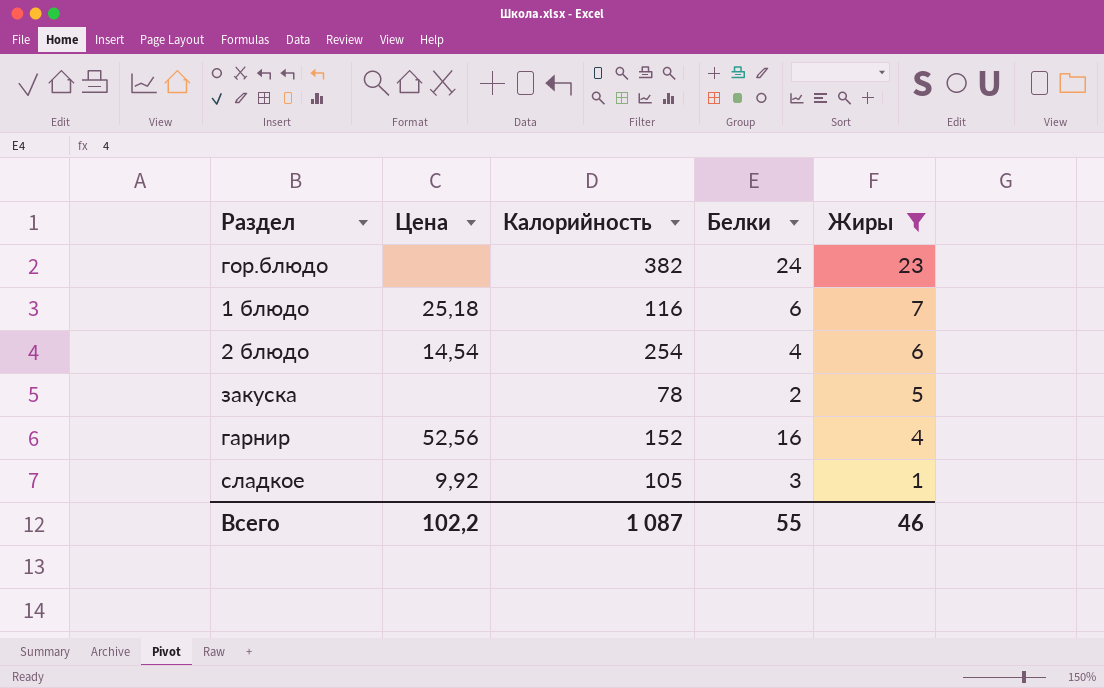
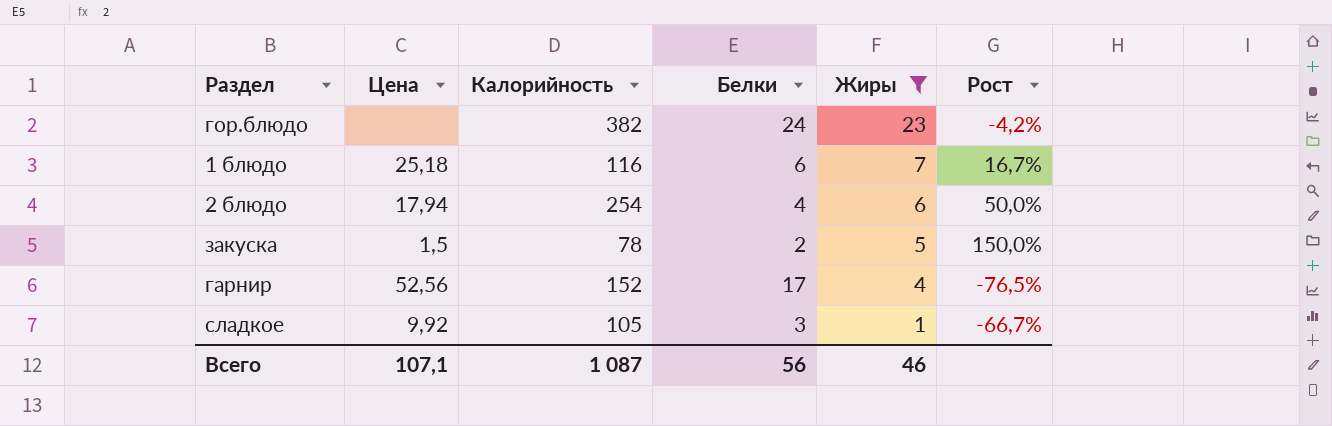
column Рост | formula: none -> ([Жиры] - [Белки]) / [Белки]
2 блюдо | Цена: 14,54 -> 17,94
закуска | Цена: none -> 1,5
гарнир | Белки: 16 -> 17
Всего | Цена: 102,2 -> 107,1
Всего | Белки: 55 -> 56

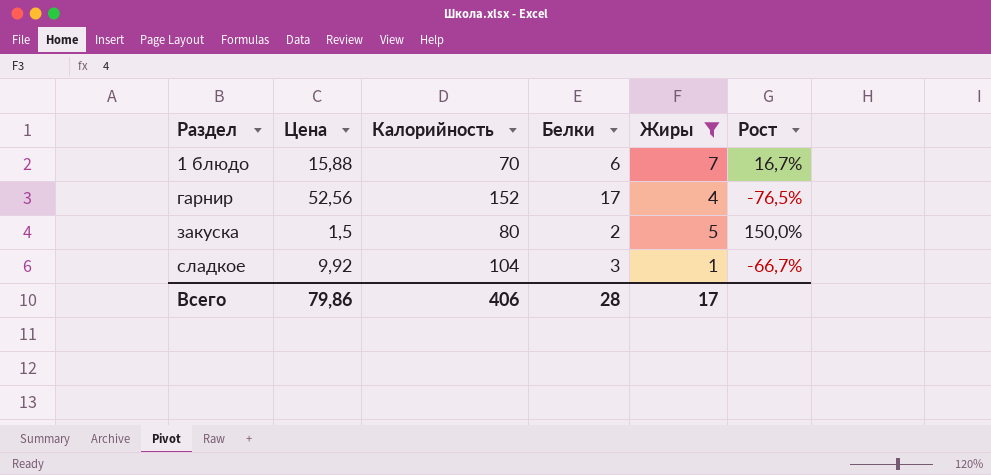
row order: Жиры descending -> Раздел ascending
row гор.блюдо: none | 382 | 24 | 23 | -4,2% -> none
row 2 блюдо: 17,94 | 254 | 4 | 6 | 50,0% -> none
1 блюдо | Цена: 25,18 -> 15,88
1 блюдо | Калорийность: 116 -> 70
закуска | Калорийность: 78 -> 80
сладкое | Калорийность: 105 -> 104
Всего | Цена: 107,1 -> 79,86
Всего | Калорийность: 1 087 -> 406
Всего | Белки: 56 -> 28
Всего | Жиры: 46 -> 17

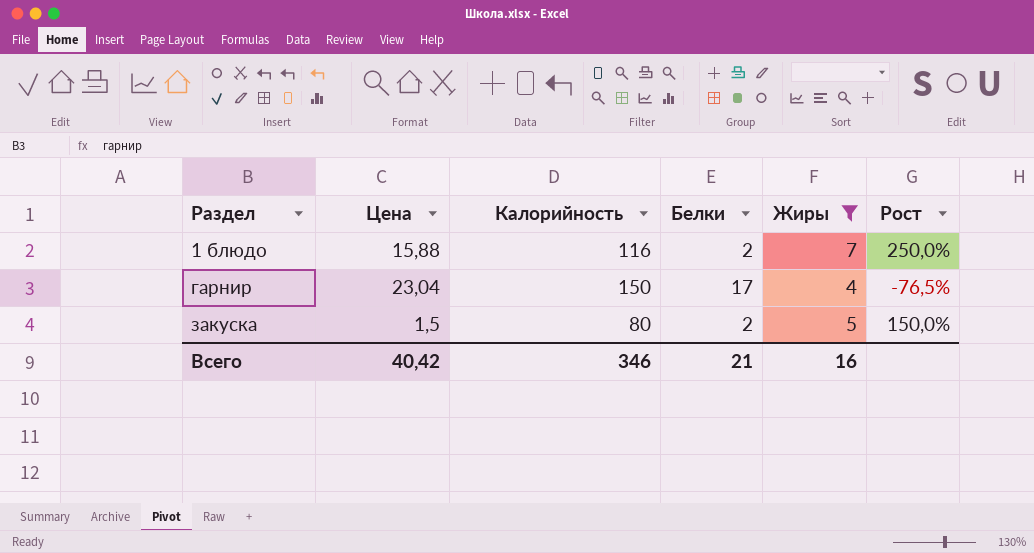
row сладкое: 9,92 | 104 | 3 | 1 | -66,7% -> none
1 блюдо | Калорийность: 70 -> 116
1 блюдо | Белки: 6 -> 2
1 блюдо | Рост: 16,7% -> 250,0%
гарнир | Цена: 52,56 -> 23,04
гарнир | Калорийность: 152 -> 150
Всего | Цена: 79,86 -> 40,42
Всего | Калорийность: 406 -> 346
Всего | Белки: 28 -> 21
Всего | Жиры: 17 -> 16

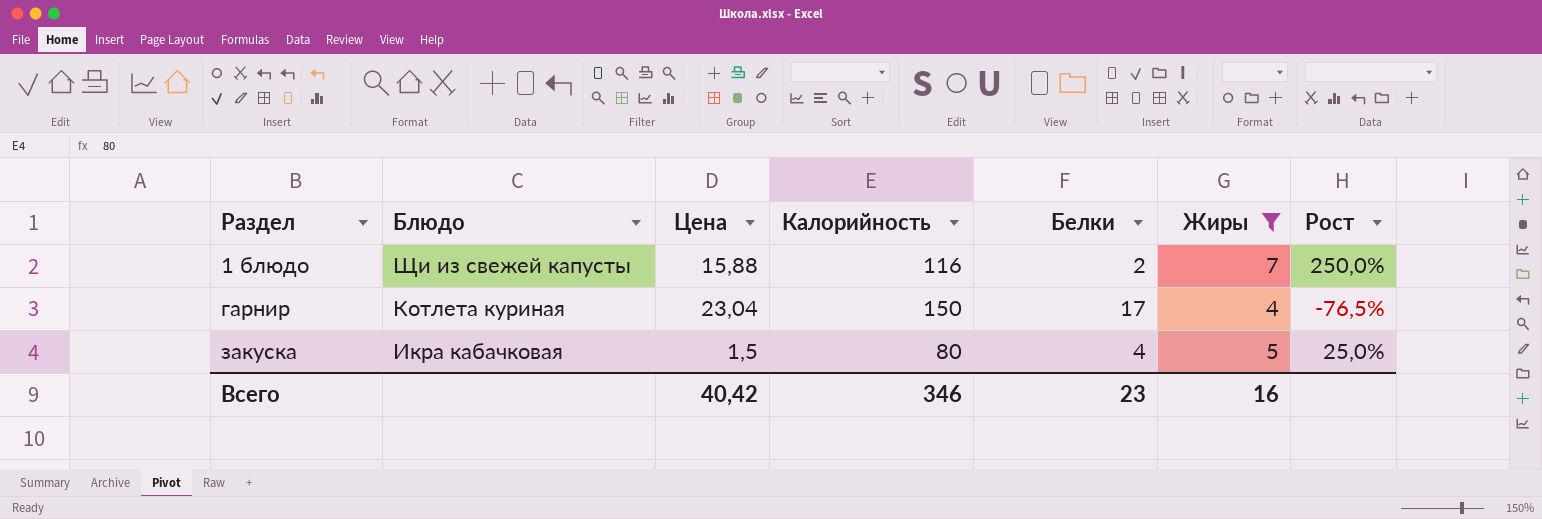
column Блюдо | position: none -> 2
закуска | Белки: 2 -> 4
закуска | Рост: 150,0% -> 25,0%
Всего | Белки: 21 -> 23

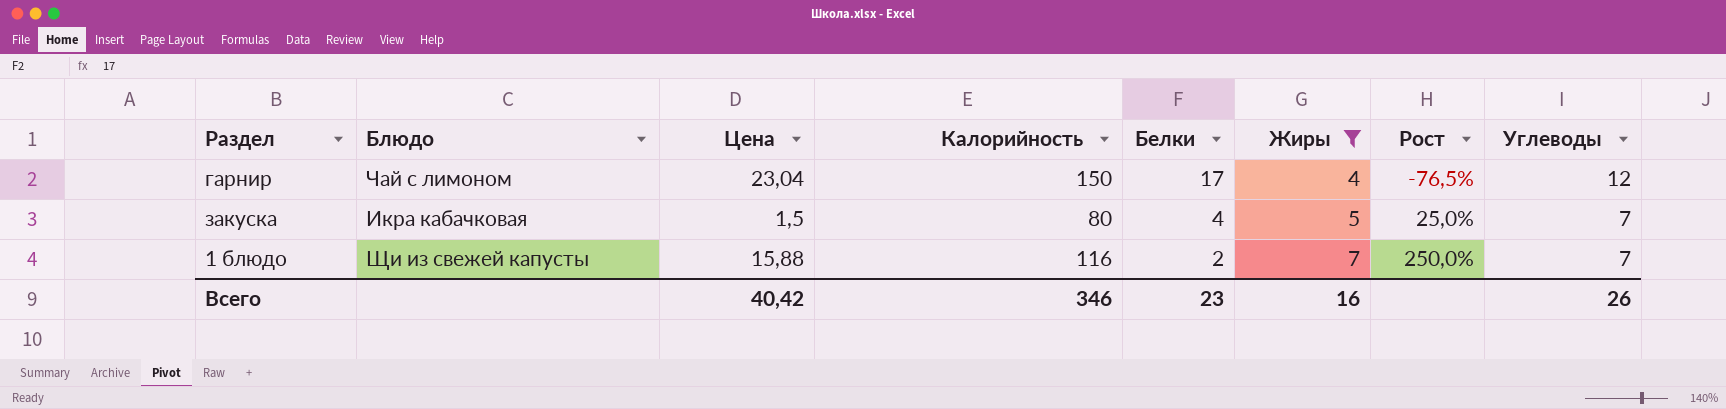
row order: Раздел ascending -> Белки descending
column Углеводы | position: none -> 8
гарнир | Блюдо: Котлета куриная -> Чай с лимоном

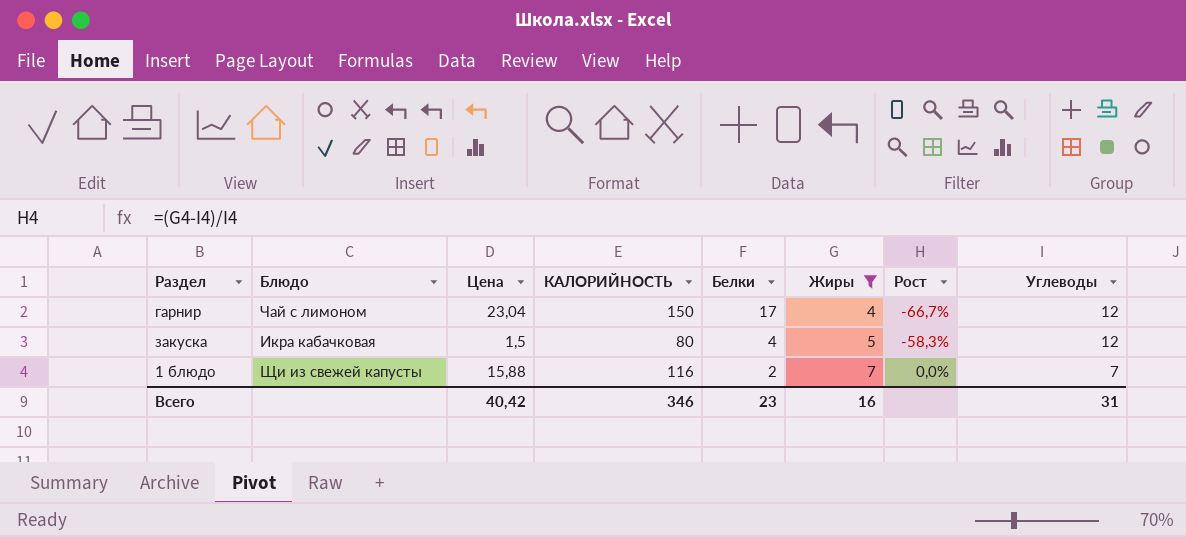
column name: Калорийность -> КАЛОРИЙНОСТЬ
column Рост | formula: ([Жиры] - [Белки]) / [Белки] -> ([Жиры] - [Углеводы]) / [Углеводы]
закуска | Углеводы: 7 -> 12
Всего | Углеводы: 26 -> 31

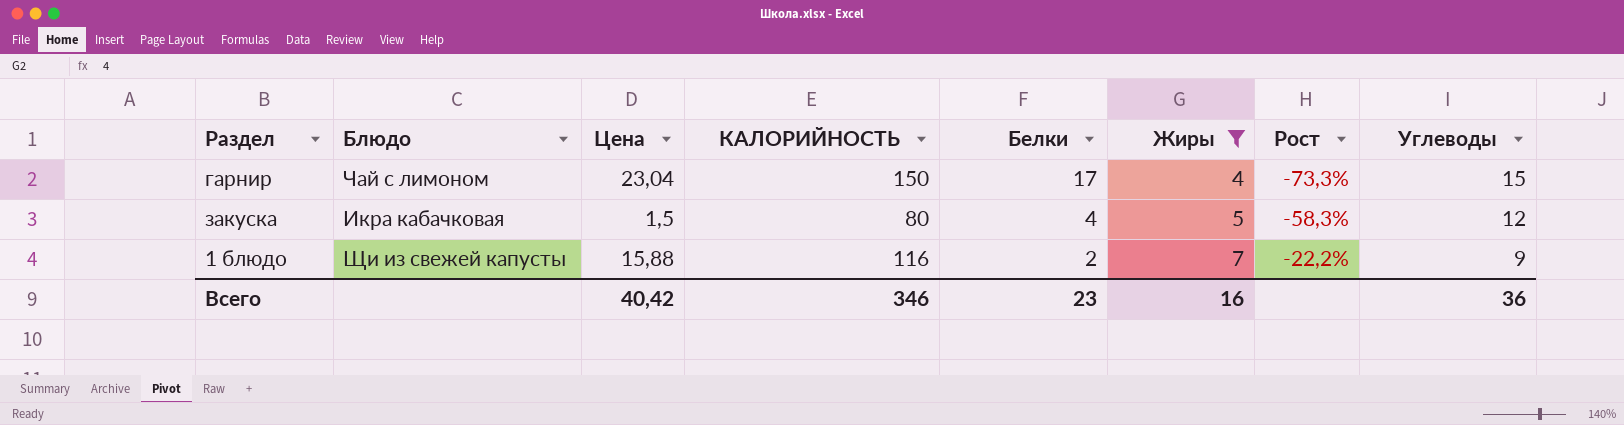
гарнир | Рост: -66,7% -> -73,3%
гарнир | Углеводы: 12 -> 15
1 блюдо | Рост: 0,0% -> -22,2%
1 блюдо | Углеводы: 7 -> 9
Всего | Углеводы: 31 -> 36

